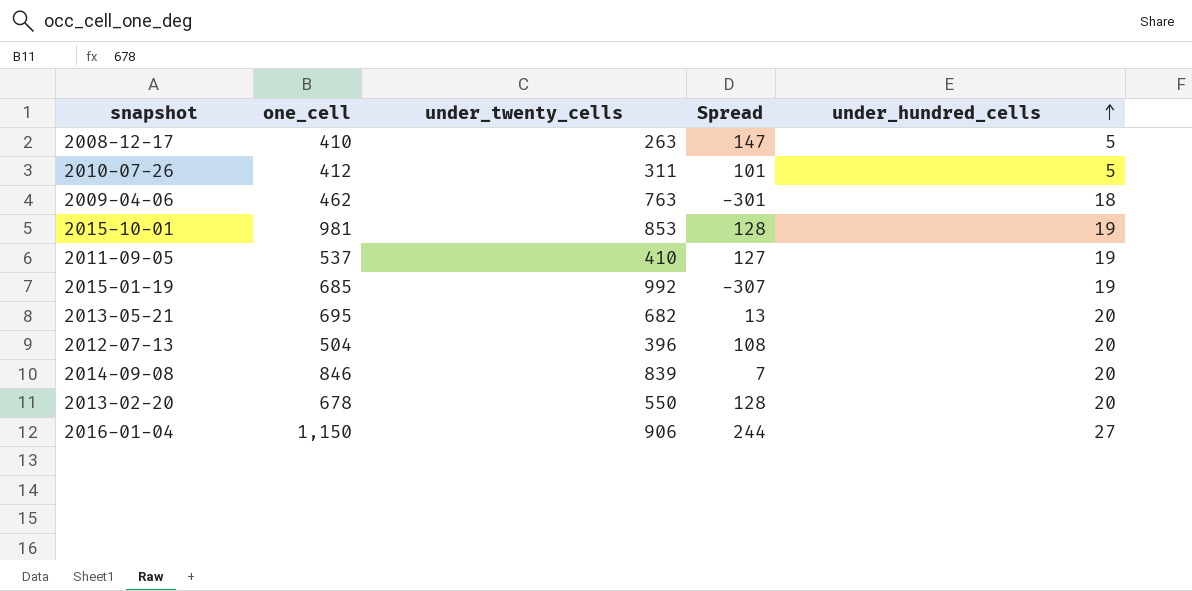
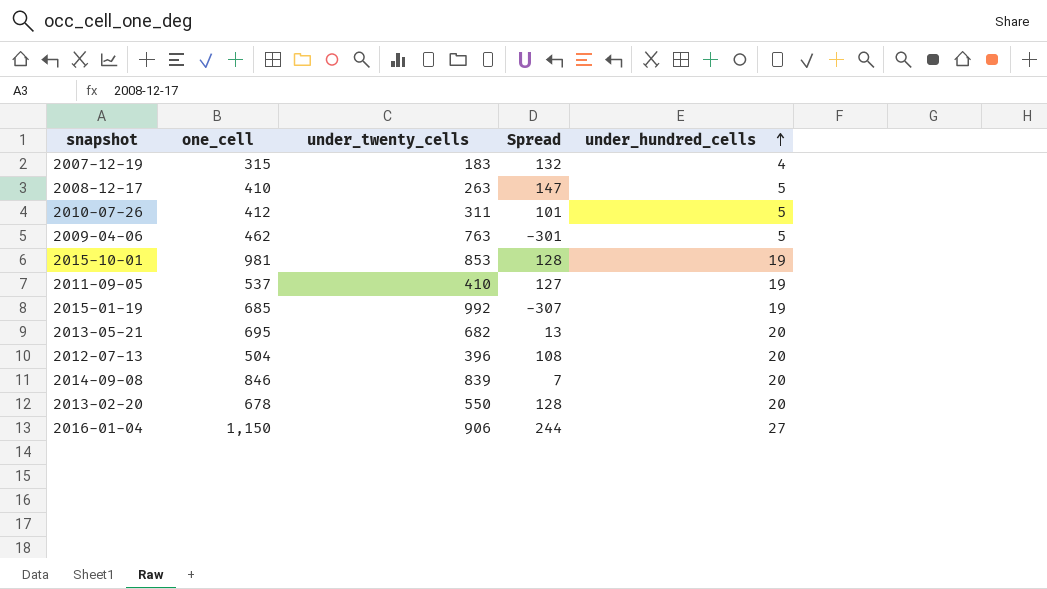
row 2007-12-19: none -> 315 | 183 | 132 | 4
2009-04-06 | under_hundred_cells: 18 -> 5

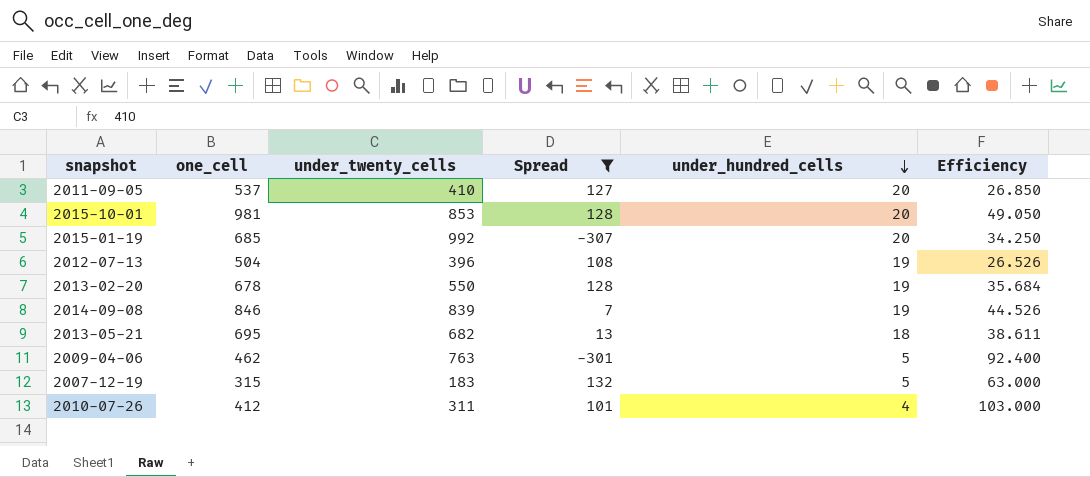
filter: none -> Spread <= 132
row order: under_hundred_cells ascending -> under_hundred_cells descending
column Efficiency | formula: none -> [one_cell] / [under_hundred_cells]
2011-09-05 | under_hundred_cells: 19 -> 20
2015-10-01 | under_hundred_cells: 19 -> 20
2015-01-19 | under_hundred_cells: 19 -> 20
2012-07-13 | under_hundred_cells: 20 -> 19
2013-02-20 | under_hundred_cells: 20 -> 19
2014-09-08 | under_hundred_cells: 20 -> 19
2013-05-21 | under_hundred_cells: 20 -> 18
2007-12-19 | under_hundred_cells: 4 -> 5
2010-07-26 | under_hundred_cells: 5 -> 4

